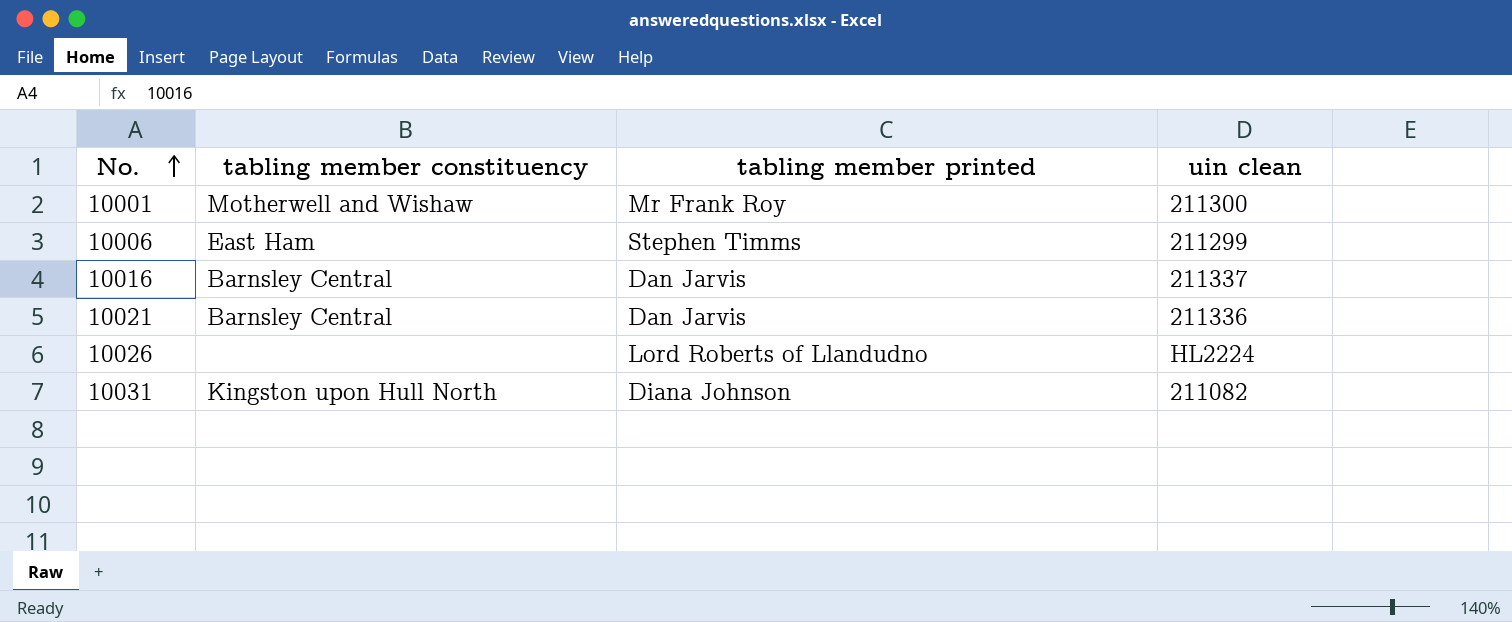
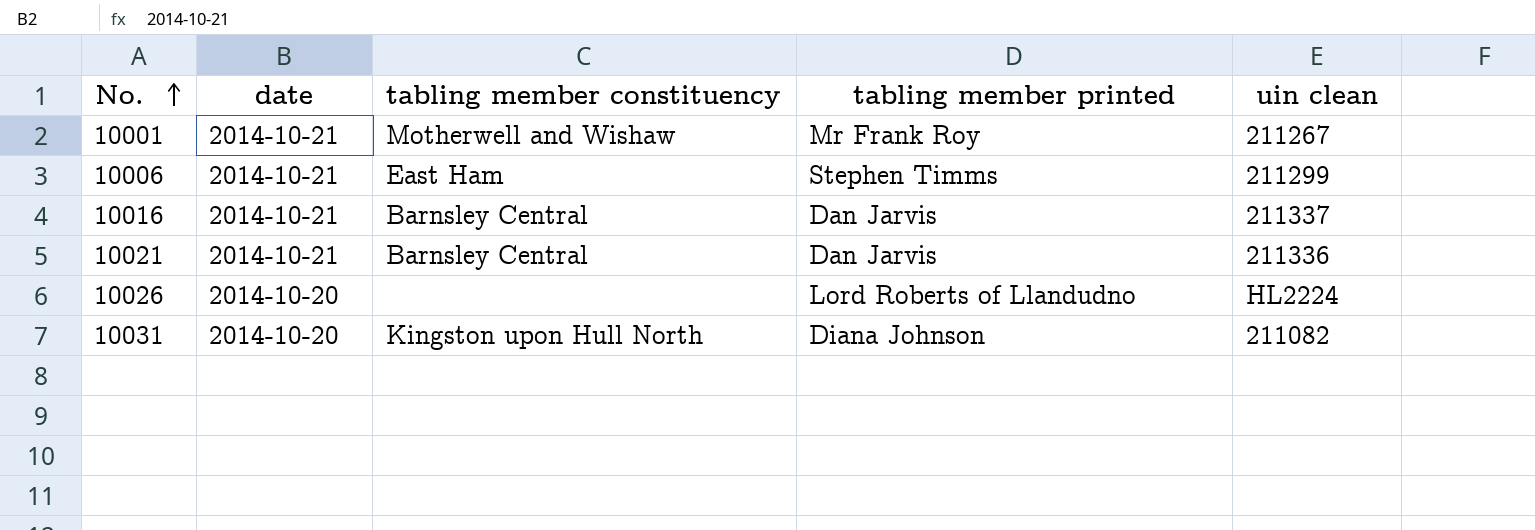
column date | position: none -> 2
10001 | uin clean: 211300 -> 211267

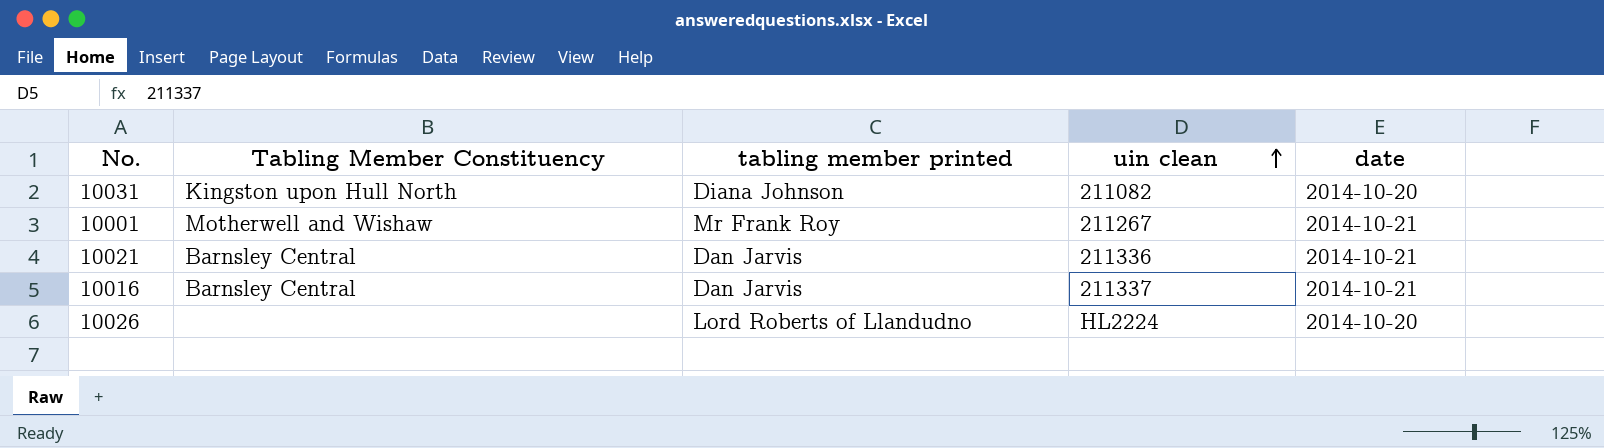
row order: No. ascending -> uin clean ascending
column name: tabling member constituency -> Tabling Member Constituency
column date | position: 2 -> 5
row 10006: 2014-10-21 | East Ham | Stephen Timms | 211299 -> none

